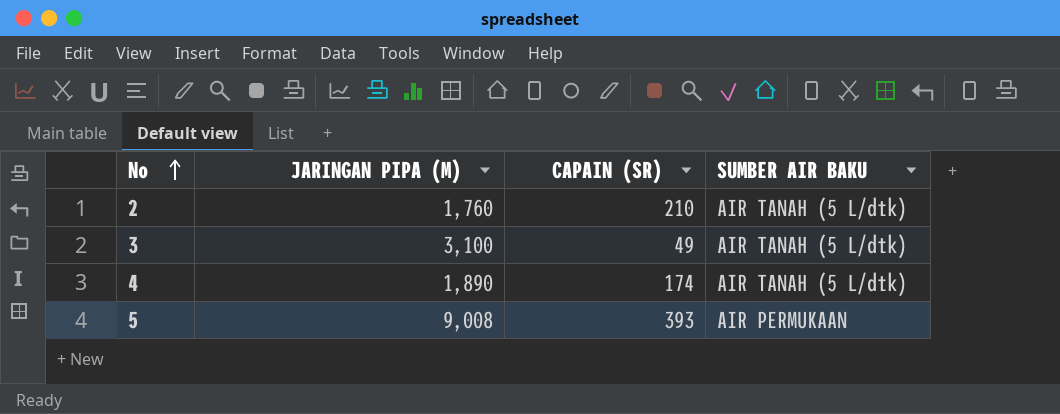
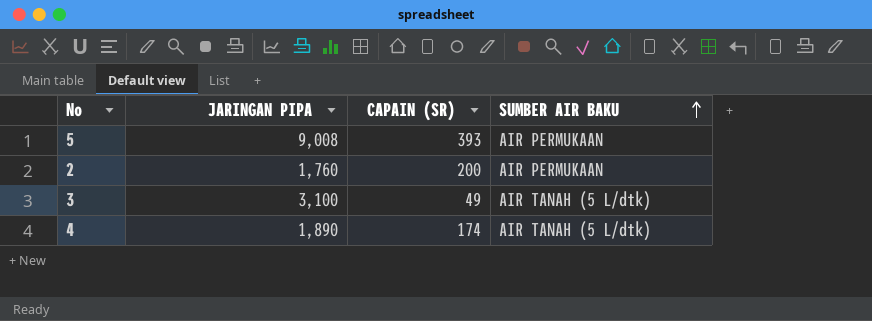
row order: No ascending -> SUMBER AIR BAKU ascending
column name: JARINGAN PIPA (M) -> JARINGAN PIPA
2 | CAPAIN (SR): 210 -> 200
2 | SUMBER AIR BAKU: AIR TANAH (5 L/dtk) -> AIR PERMUKAAN

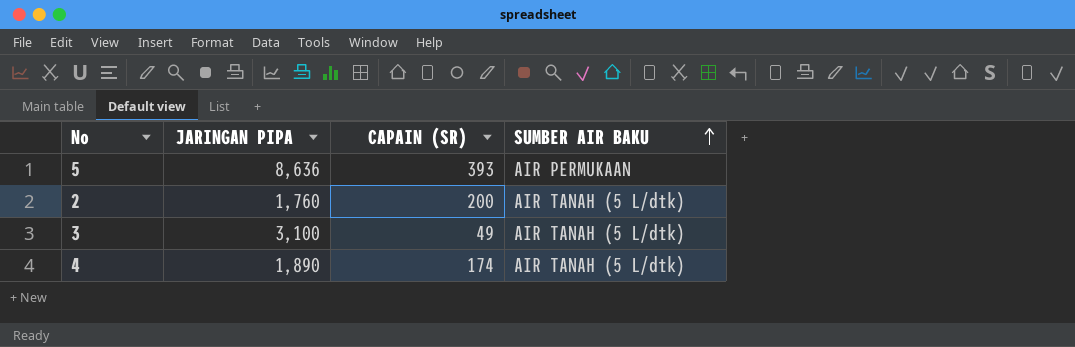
5 | JARINGAN PIPA: 9,008 -> 8,636
2 | SUMBER AIR BAKU: AIR PERMUKAAN -> AIR TANAH (5 L/dtk)

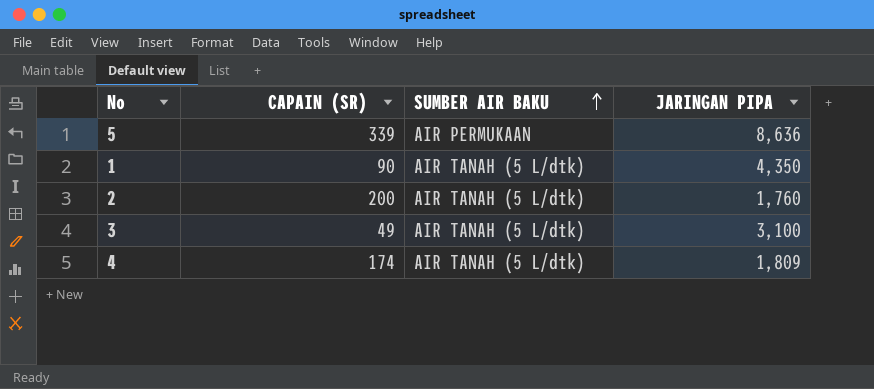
column JARINGAN PIPA | position: 2 -> 4
5 | CAPAIN (SR): 393 -> 339
row 1: none -> 90 | AIR TANAH (5 L/dtk) | 4,350
4 | JARINGAN PIPA: 1,890 -> 1,809

